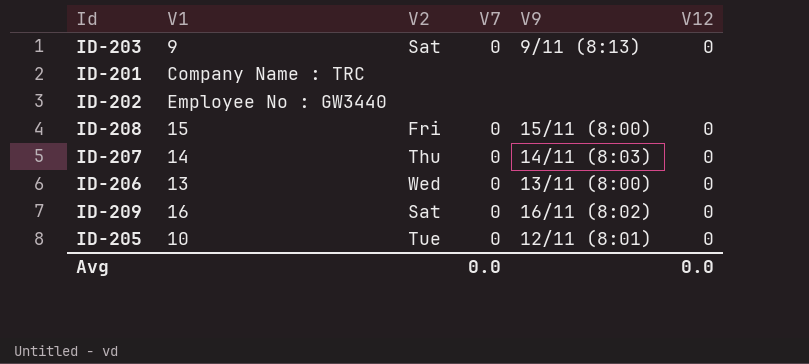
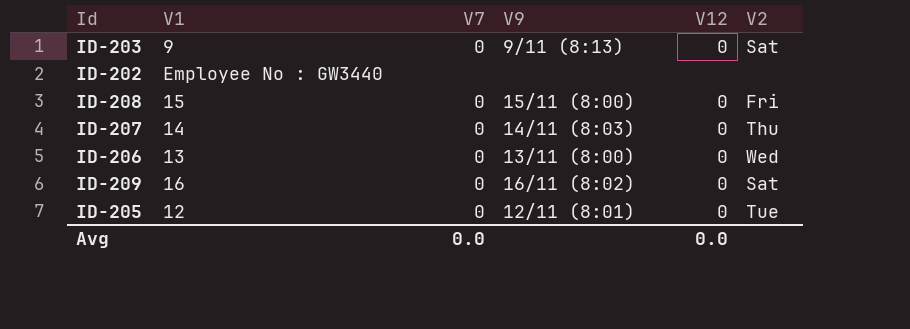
column V2 | position: 3 -> 6
row ID-201: Company Name : TRC | none | none | none | none -> none
ID-205 | V1: 10 -> 12

